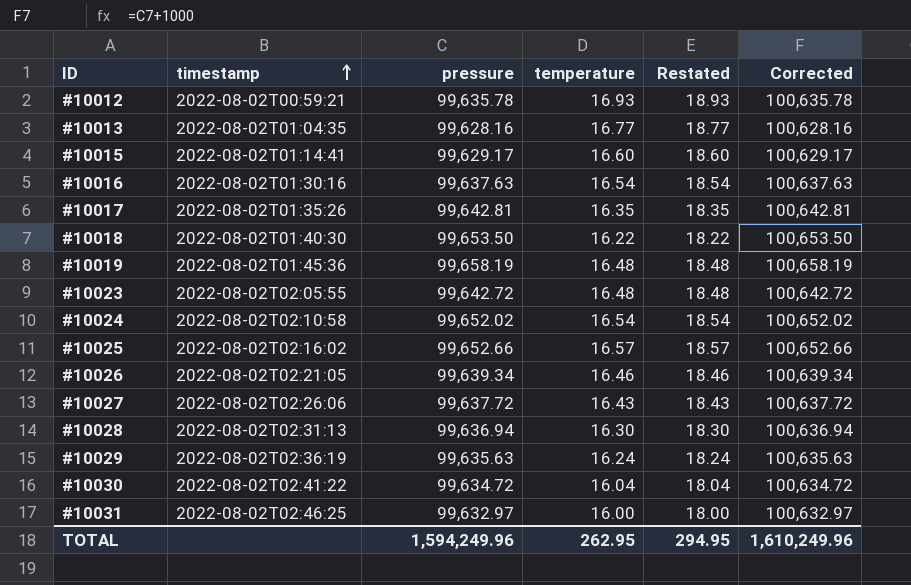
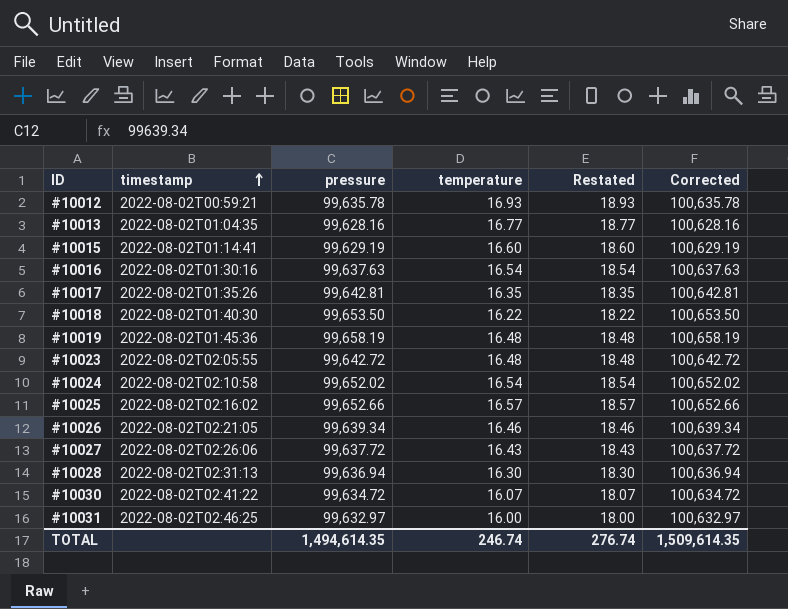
row #10029: 2022-08-02T02:36:19 | 99,635.63 | 16.24 | 18.24 | 100,635.63 -> none
#10015 | pressure: 99,629.17 -> 99,629.19
#10015 | Corrected: 100,629.17 -> 100,629.19
#10030 | temperature: 16.04 -> 16.07
#10030 | Restated: 18.04 -> 18.07
TOTAL | pressure: 1,594,249.96 -> 1,494,614.35
TOTAL | temperature: 262.95 -> 246.74
TOTAL | Restated: 294.95 -> 276.74
TOTAL | Corrected: 1,610,249.96 -> 1,509,614.35

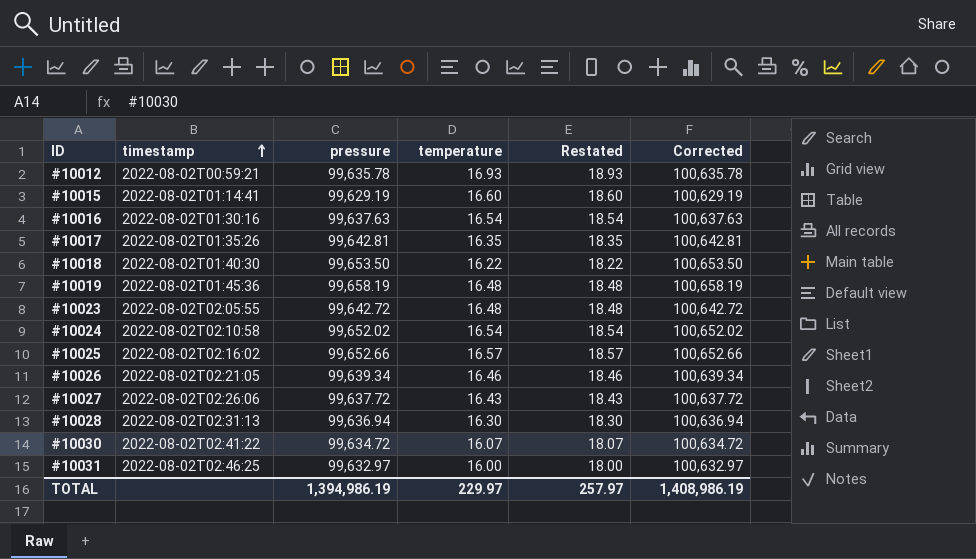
row #10013: 2022-08-02T01:04:35 | 99,628.16 | 16.77 | 18.77 | 100,628.16 -> none
TOTAL | pressure: 1,494,614.35 -> 1,394,986.19
TOTAL | temperature: 246.74 -> 229.97
TOTAL | Restated: 276.74 -> 257.97
TOTAL | Corrected: 1,509,614.35 -> 1,408,986.19

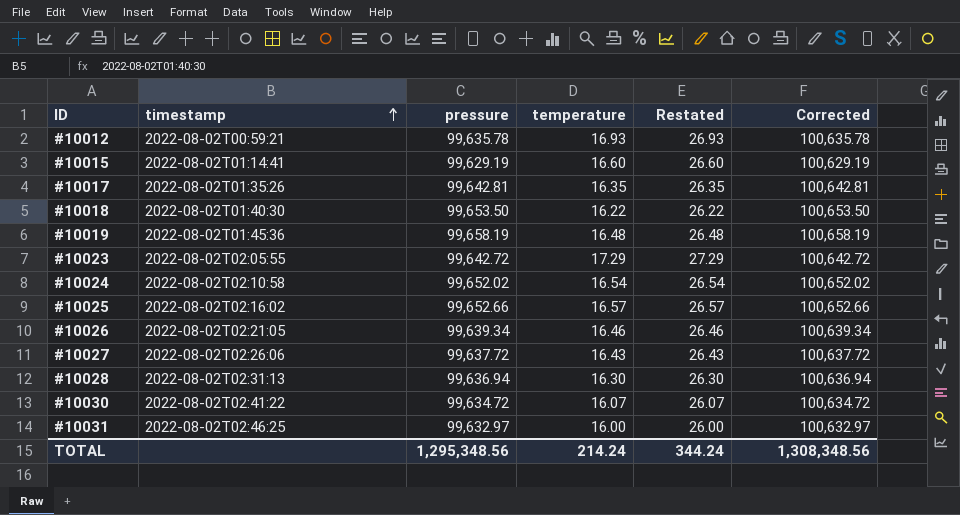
column Restated | formula: [temperature] + 2 -> [temperature] + 10
row #10016: 2022-08-02T01:30:16 | 99,637.63 | 16.54 | 18.54 | 100,637.63 -> none
#10023 | temperature: 16.48 -> 17.29
TOTAL | pressure: 1,394,986.19 -> 1,295,348.56
TOTAL | temperature: 229.97 -> 214.24
TOTAL | Restated: 257.97 -> 344.24
TOTAL | Corrected: 1,408,986.19 -> 1,308,348.56

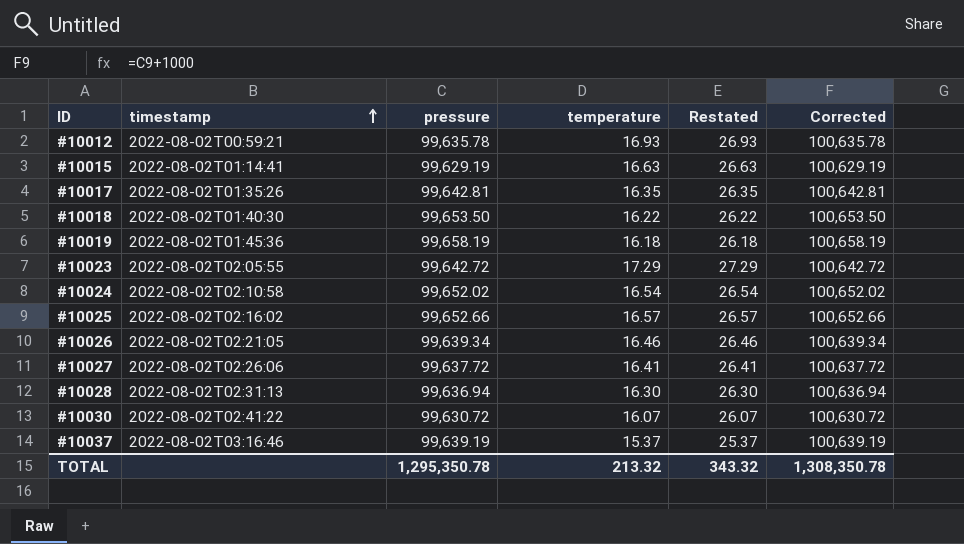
row #10031: 2022-08-02T02:46:25 | 99,632.97 | 16.00 | 26.00 | 100,632.97 -> none
#10015 | temperature: 16.60 -> 16.63
#10015 | Restated: 26.60 -> 26.63
#10019 | temperature: 16.48 -> 16.18
#10019 | Restated: 26.48 -> 26.18
#10027 | temperature: 16.43 -> 16.41
#10027 | Restated: 26.43 -> 26.41
#10030 | pressure: 99,634.72 -> 99,630.72
#10030 | Corrected: 100,634.72 -> 100,630.72
row #10037: none -> 2022-08-02T03:16:46 | 99,639.19 | 15.37 | 25.37 | 100,639.19
TOTAL | pressure: 1,295,348.56 -> 1,295,350.78
TOTAL | temperature: 214.24 -> 213.32
TOTAL | Restated: 344.24 -> 343.32
TOTAL | Corrected: 1,308,348.56 -> 1,308,350.78

